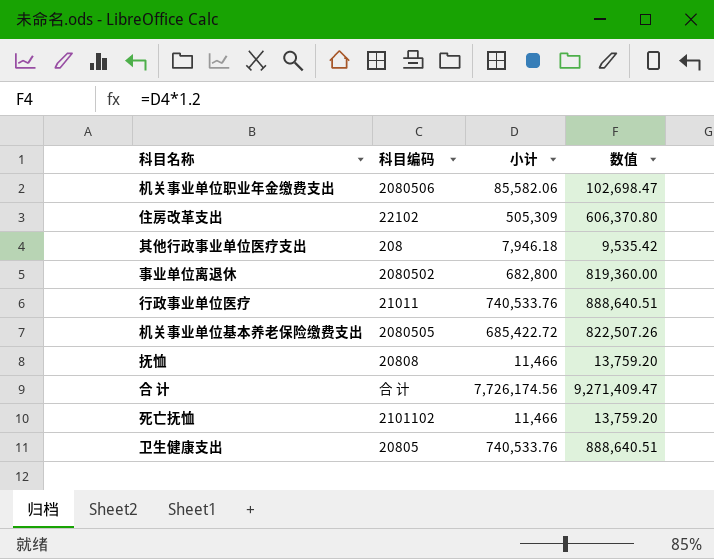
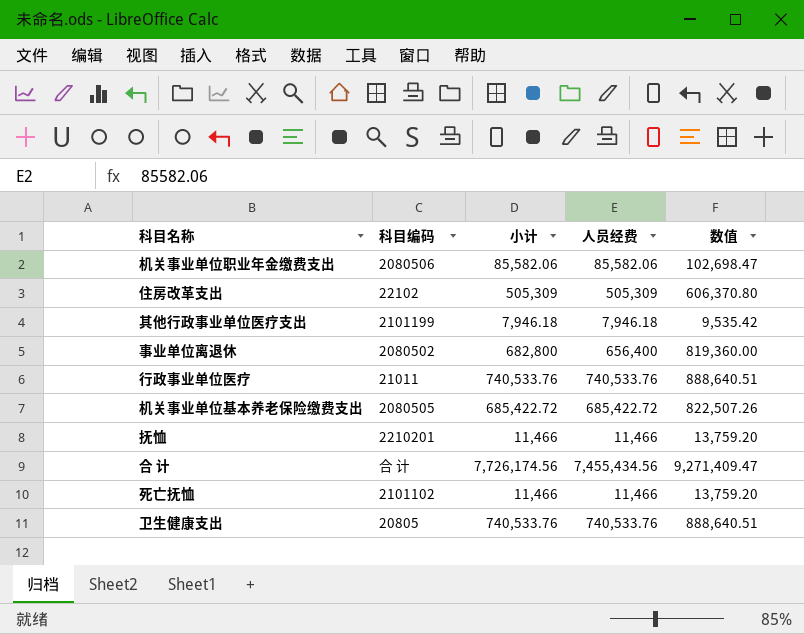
column 人员经费 | position: none -> 4
其他行政事业单位医疗支出 | 科目编码: 208 -> 2101199
抚恤 | 科目编码: 20808 -> 2210201

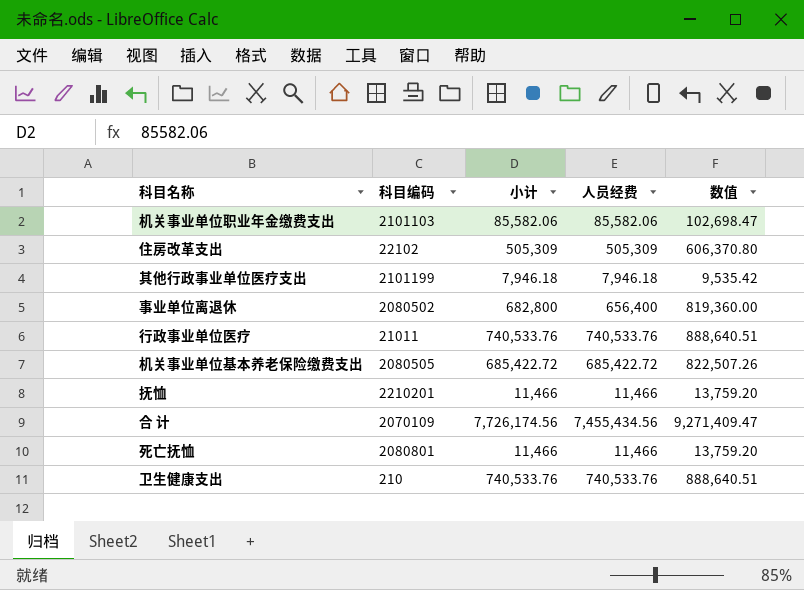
机关事业单位职业年金缴费支出 | 科目编码: 2080506 -> 2101103
合 计 | 科目编码: 合 计 -> 2070109
死亡抚恤 | 科目编码: 2101102 -> 2080801
卫生健康支出 | 科目编码: 20805 -> 210

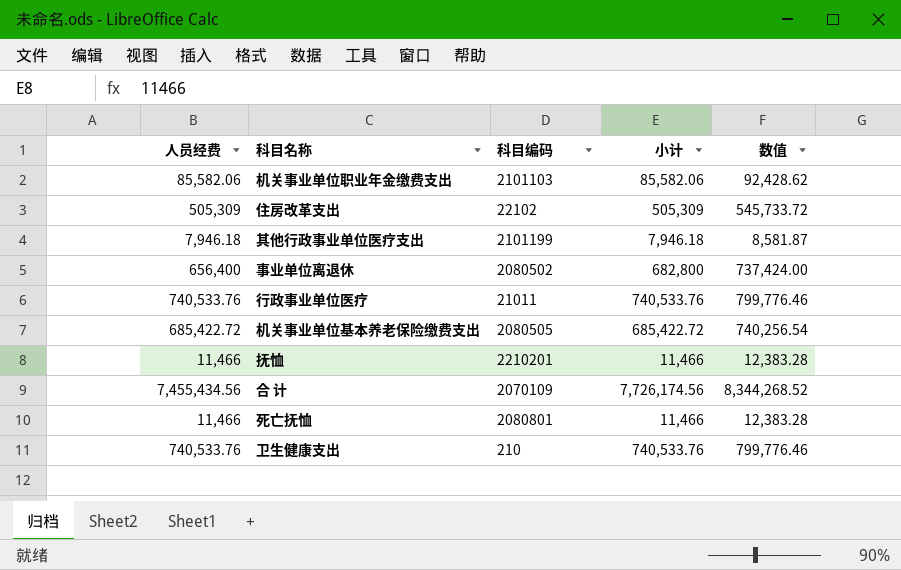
column 人员经费 | position: 4 -> 1
column 数值 | formula: [小计] * 1.2 -> [小计] * 1.08

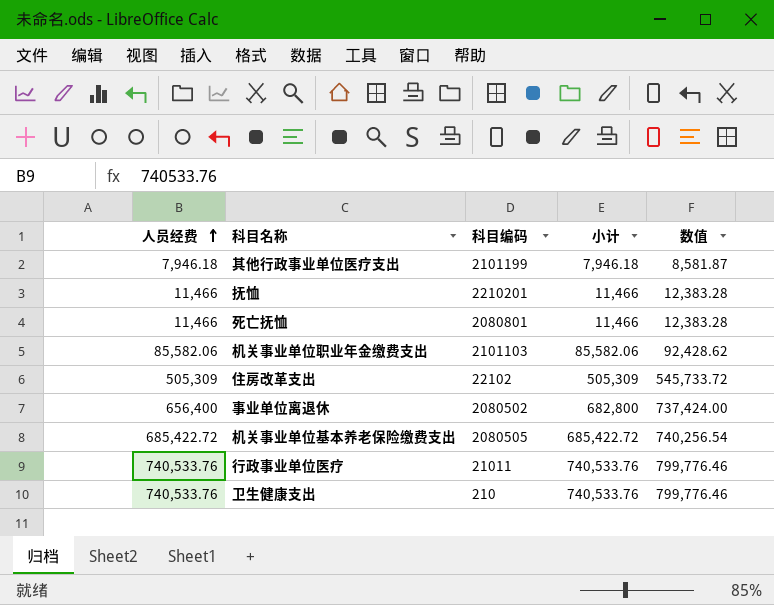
row order: none -> 人员经费 ascending
row 合 计: 7,455,434.56 | 2070109 | 7,726,174.56 | 8,344,268.52 -> none

